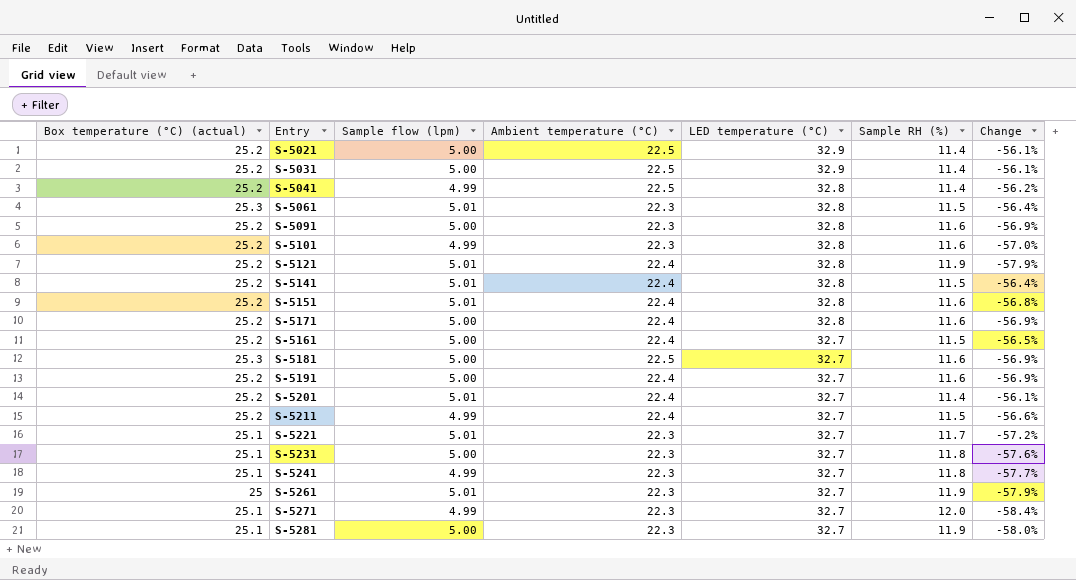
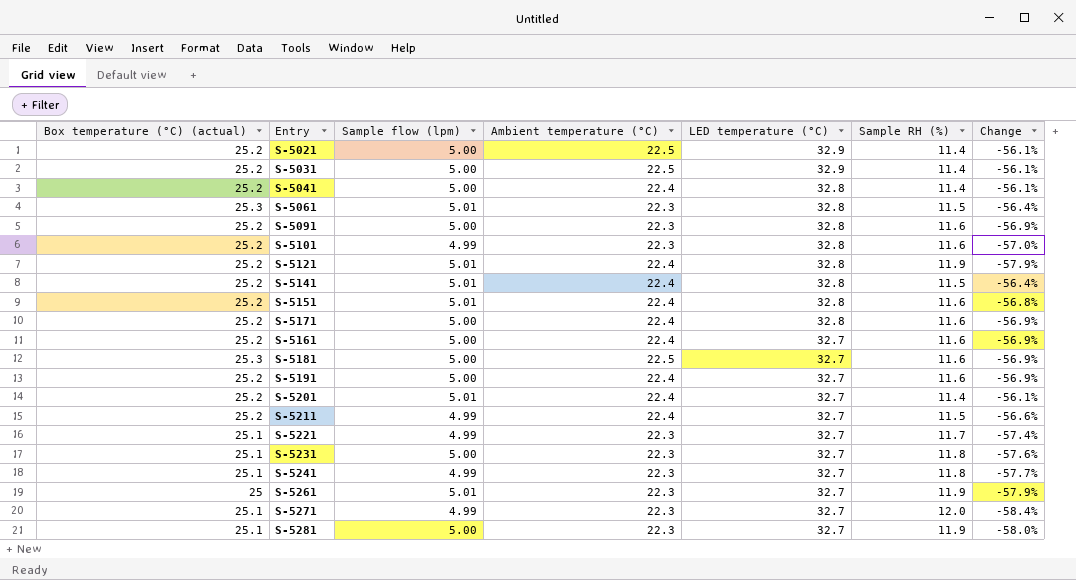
S-5041 | Sample flow (lpm): 4.99 -> 5.00
S-5041 | Ambient temperature (°C): 22.5 -> 22.4
S-5041 | Change: -56.2% -> -56.1%
S-5161 | Sample RH (%): 11.5 -> 11.6
S-5161 | Change: -56.5% -> -56.9%
S-5221 | Sample flow (lpm): 5.01 -> 4.99
S-5221 | Change: -57.2% -> -57.4%

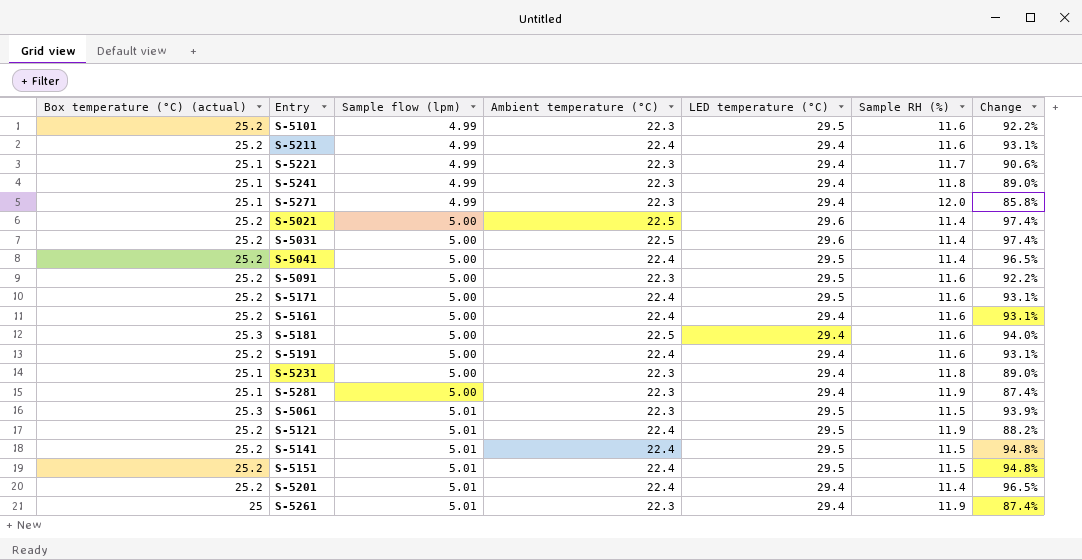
row order: LED temperature (°C) descending -> Sample flow (lpm) ascending
column Change | formula: ([Sample flow (lpm)] - [Sample RH (%)]) / [Sample RH (%)] -> ([Ambient temperature (°C)] - [Sample RH (%)]) / [Sample RH (%)]
S-5101 | LED temperature (°C): 32.8 -> 29.5
S-5211 | LED temperature (°C): 32.7 -> 29.4
S-5211 | Sample RH (%): 11.5 -> 11.6
S-5221 | LED temperature (°C): 32.7 -> 29.4
S-5241 | LED temperature (°C): 32.7 -> 29.4
S-5271 | LED temperature (°C): 32.7 -> 29.4
S-5021 | LED temperature (°C): 32.9 -> 29.6
S-5031 | LED temperature (°C): 32.9 -> 29.6
S-5041 | LED temperature (°C): 32.8 -> 29.5
S-5091 | LED temperature (°C): 32.8 -> 29.5
S-5171 | LED temperature (°C): 32.8 -> 29.5
S-5161 | LED temperature (°C): 32.7 -> 29.4
S-5181 | LED temperature (°C): 32.7 -> 29.4
S-5191 | LED temperature (°C): 32.7 -> 29.4
S-5231 | LED temperature (°C): 32.7 -> 29.4
S-5281 | LED temperature (°C): 32.7 -> 29.4
S-5061 | LED temperature (°C): 32.8 -> 29.5
S-5121 | LED temperature (°C): 32.8 -> 29.5
S-5141 | LED temperature (°C): 32.8 -> 29.5
S-5151 | LED temperature (°C): 32.8 -> 29.5
S-5151 | Sample RH (%): 11.6 -> 11.5
S-5201 | LED temperature (°C): 32.7 -> 29.4
S-5261 | LED temperature (°C): 32.7 -> 29.4

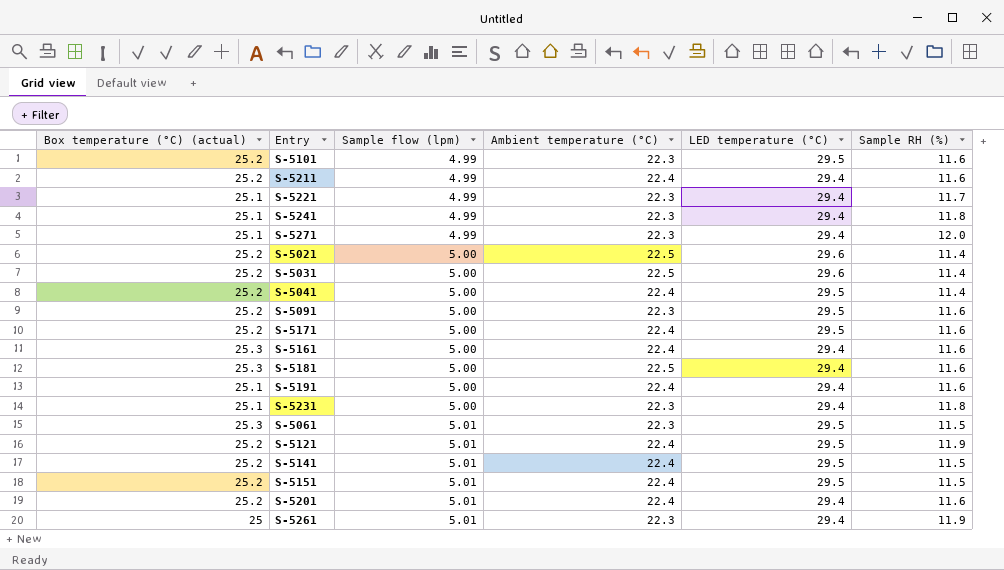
column Change | formula: ([Ambient temperature (°C)] - [Sample RH (%)]) / [Sample RH (%)] -> none
row S-5281: 25.1 | 5.00 | 22.3 | 29.4 | 11.9 | 87.4% -> none
S-5161 | Box temperature (°C) (actual): 25.2 -> 25.3
S-5191 | Box temperature (°C) (actual): 25.2 -> 25.1
S-5201 | Sample RH (%): 11.4 -> 11.6

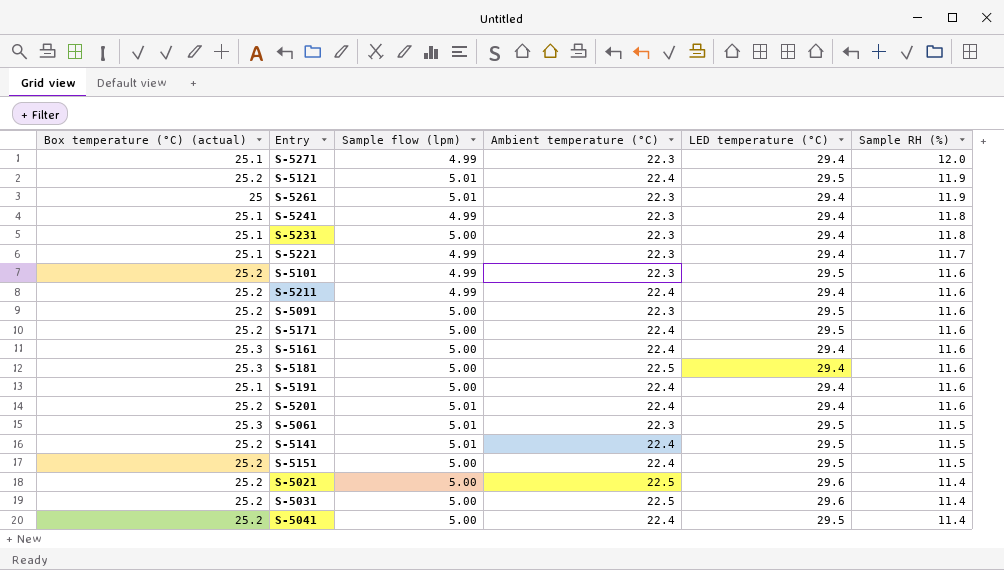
row order: Sample flow (lpm) ascending -> Sample RH (%) descending
S-5151 | Sample flow (lpm): 5.01 -> 5.00

